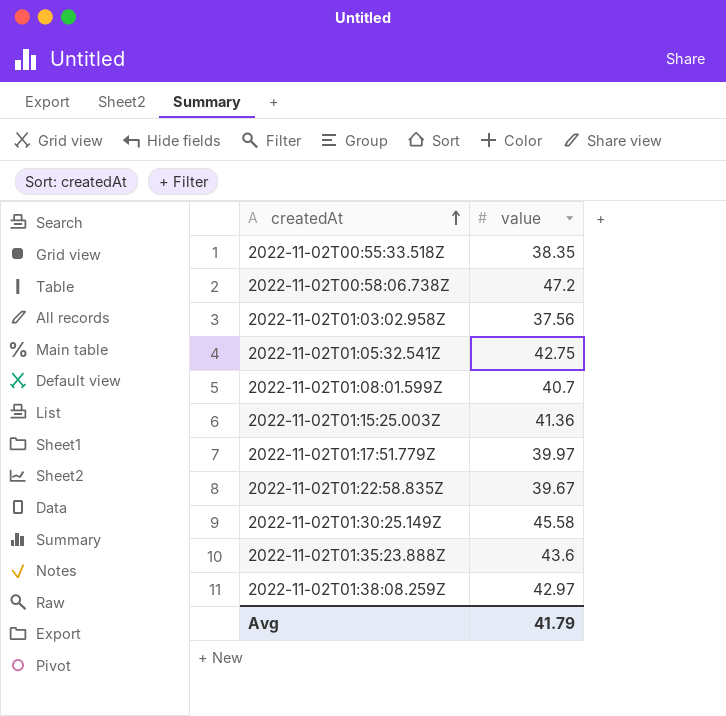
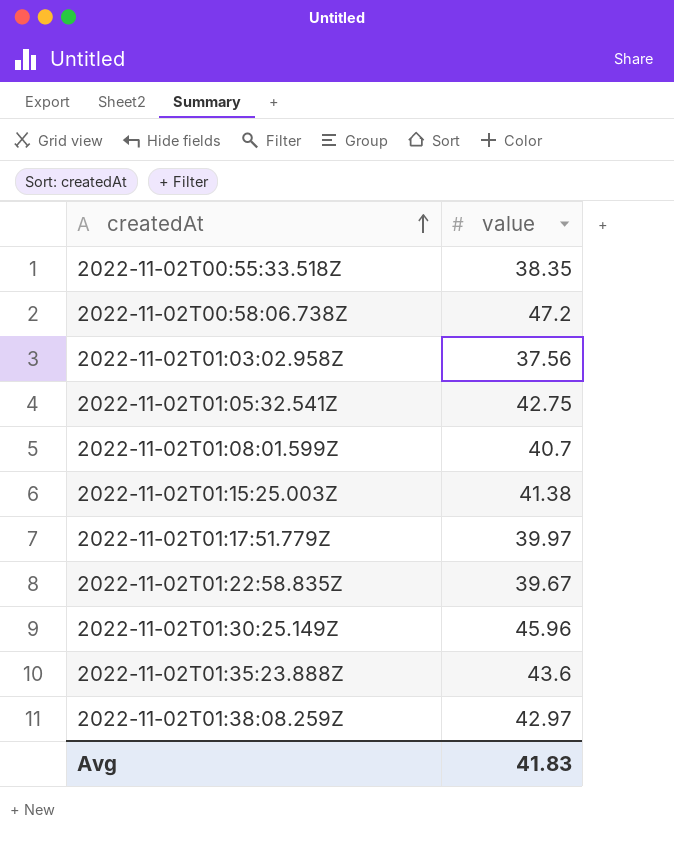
2022-11-02T01:15:25.003Z | value: 41.36 -> 41.38
2022-11-02T01:30:25.149Z | value: 45.58 -> 45.96
Avg | value: 41.79 -> 41.83

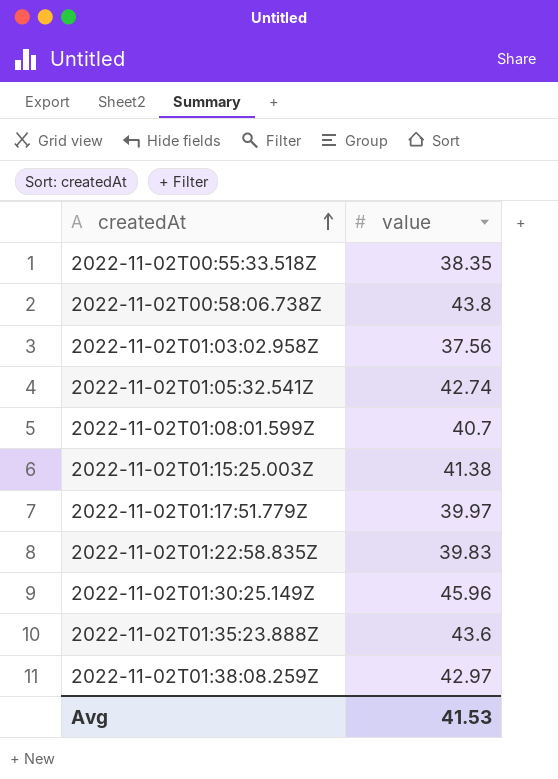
2022-11-02T00:58:06.738Z | value: 47.2 -> 43.8
2022-11-02T01:05:32.541Z | value: 42.75 -> 42.74
2022-11-02T01:22:58.835Z | value: 39.67 -> 39.83
Avg | value: 41.83 -> 41.53

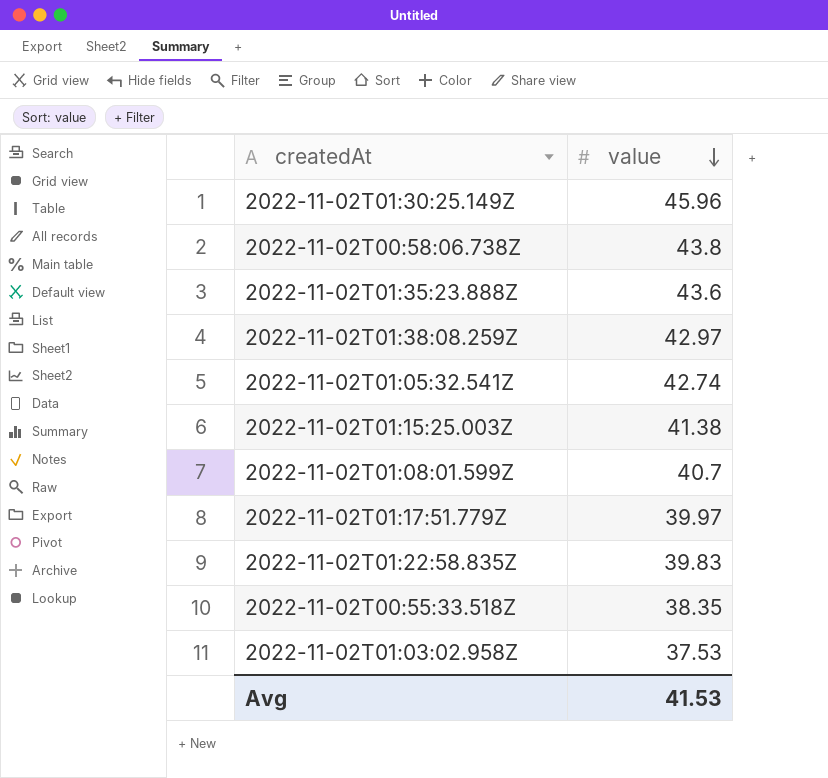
row order: createdAt ascending -> value descending
2022-11-02T01:03:02.958Z | value: 37.56 -> 37.53

